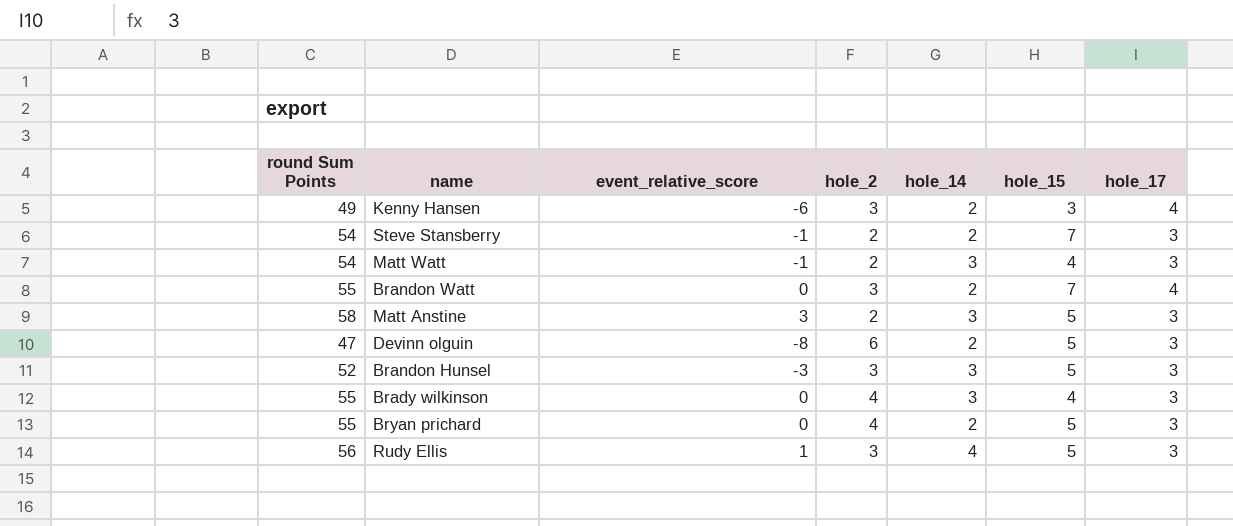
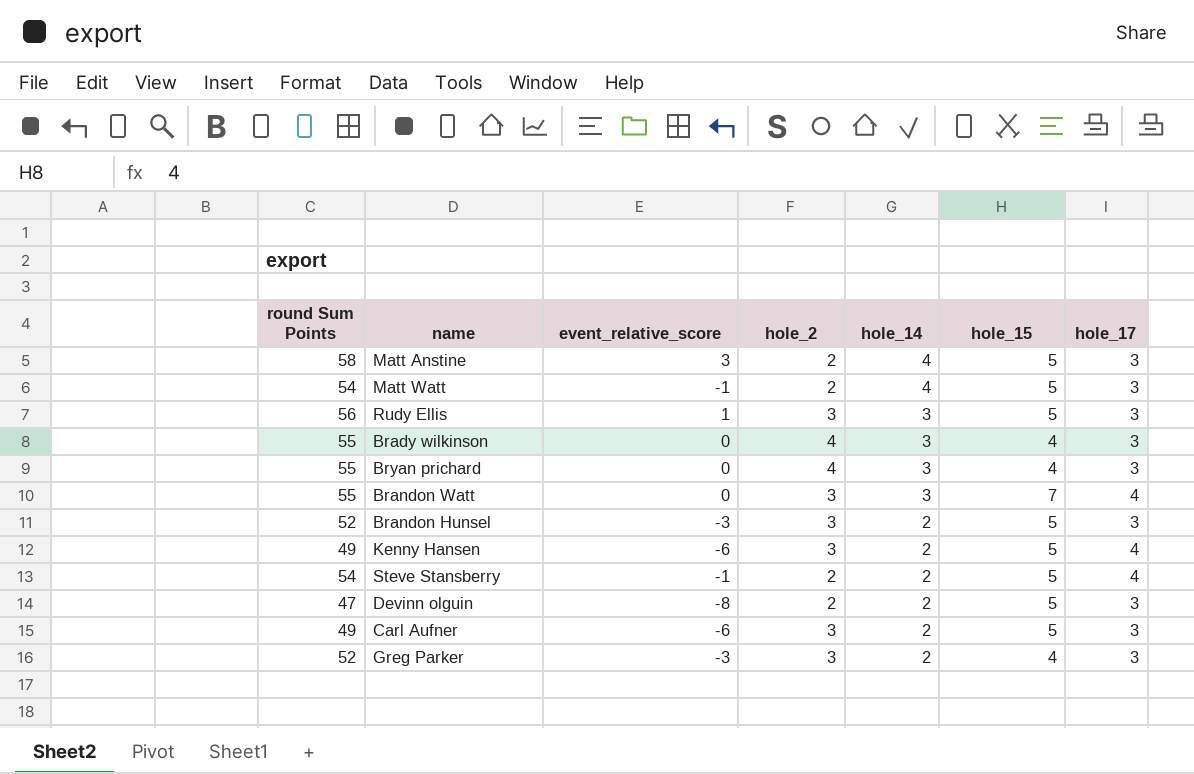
row order: none -> hole_14 descending
Matt Anstine | hole_14: 3 -> 4
Matt Watt | hole_14: 3 -> 4
Matt Watt | hole_15: 4 -> 5
Rudy Ellis | hole_14: 4 -> 3
Bryan prichard | hole_14: 2 -> 3
Bryan prichard | hole_15: 5 -> 4
Brandon Watt | hole_14: 2 -> 3
Brandon Hunsel | hole_14: 3 -> 2
Kenny Hansen | hole_15: 3 -> 5
Steve Stansberry | hole_15: 7 -> 5
Steve Stansberry | hole_17: 3 -> 4
Devinn olguin | hole_2: 6 -> 2
row Carl Aufner: none -> 49 | -6 | 3 | 2 | 5 | 3
row Greg Parker: none -> 52 | -3 | 3 | 2 | 4 | 3

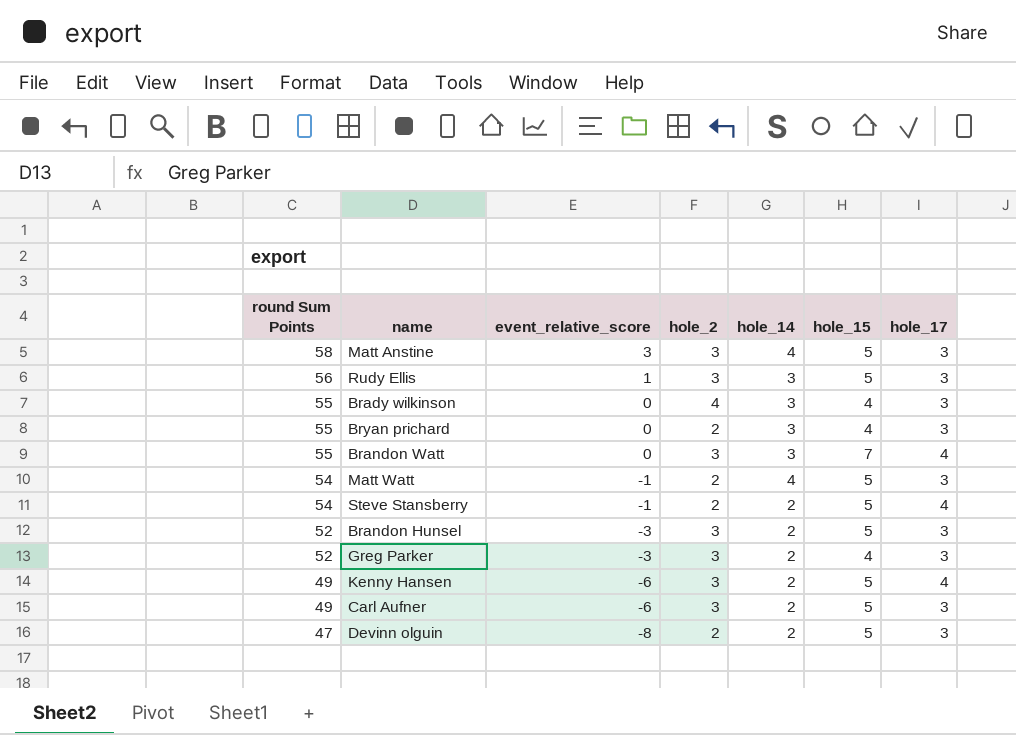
row order: hole_14 descending -> round Sum Points descending
Matt Anstine | hole_2: 2 -> 3
Bryan prichard | hole_2: 4 -> 2

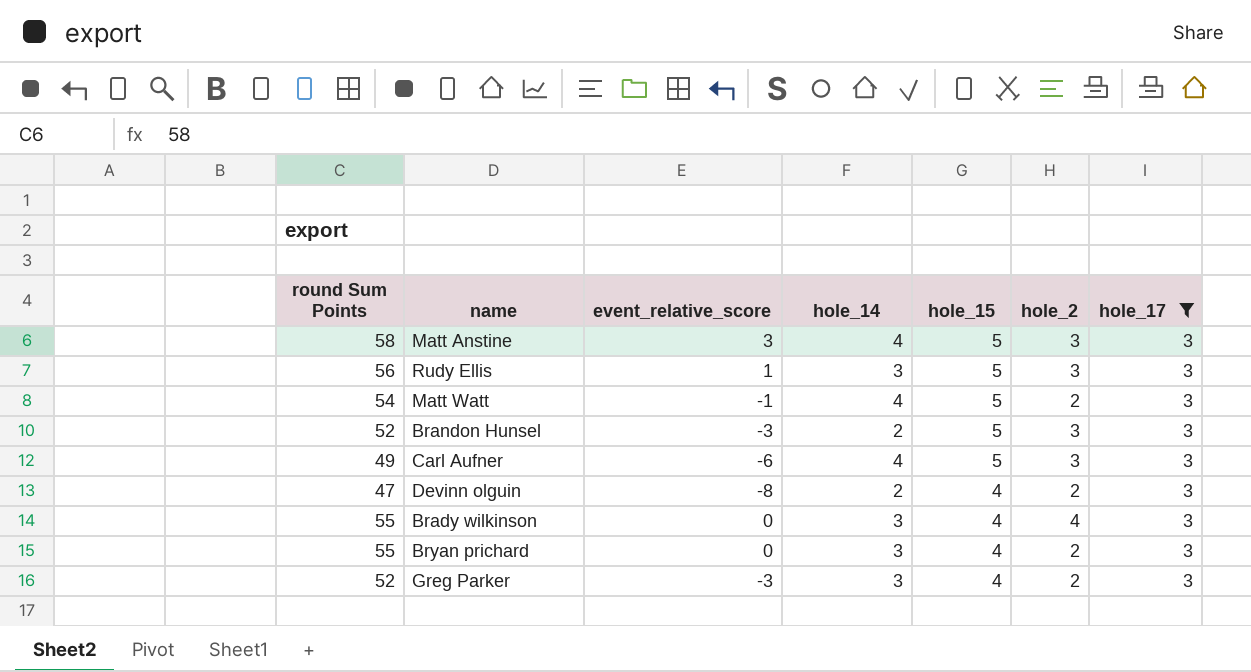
filter: none -> hole_17 = 3
row order: round Sum Points descending -> hole_15 descending
column hole_2 | position: 4 -> 6
Carl Aufner | hole_14: 2 -> 4
Devinn olguin | hole_15: 5 -> 4
Greg Parker | hole_14: 2 -> 3
Greg Parker | hole_2: 3 -> 2

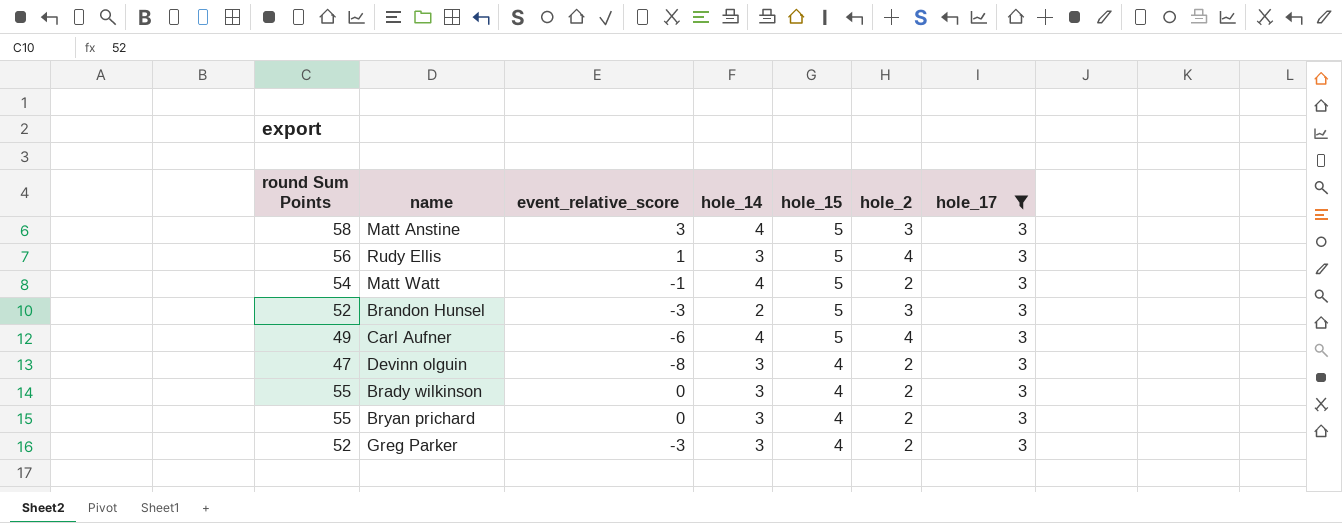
Rudy Ellis | hole_2: 3 -> 4
Carl Aufner | hole_2: 3 -> 4
Devinn olguin | hole_14: 2 -> 3
Brady wilkinson | hole_2: 4 -> 2

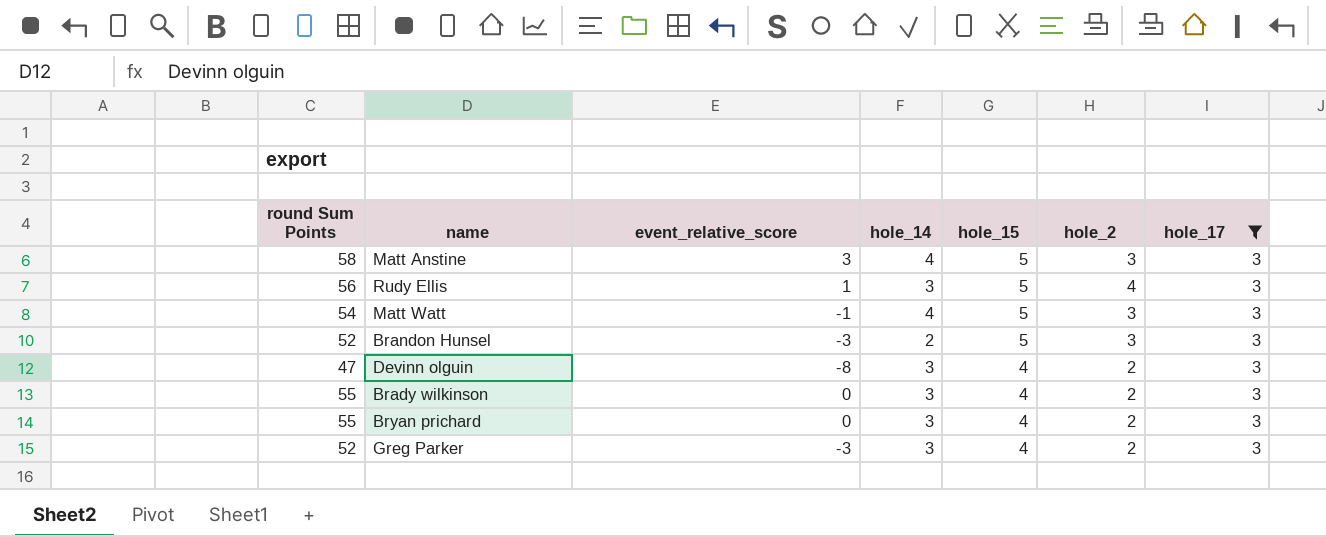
row Carl Aufner: 49 | -6 | 4 | 5 | 4 | 3 -> none
Matt Watt | hole_2: 2 -> 3

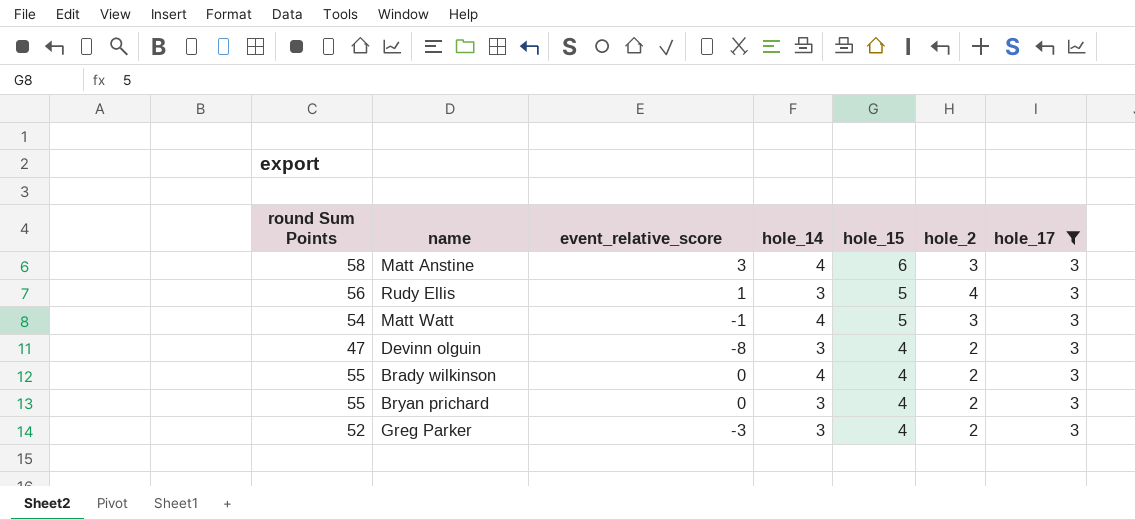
row Brandon Hunsel: 52 | -3 | 2 | 5 | 3 | 3 -> none
Matt Anstine | hole_15: 5 -> 6
Brady wilkinson | hole_14: 3 -> 4

